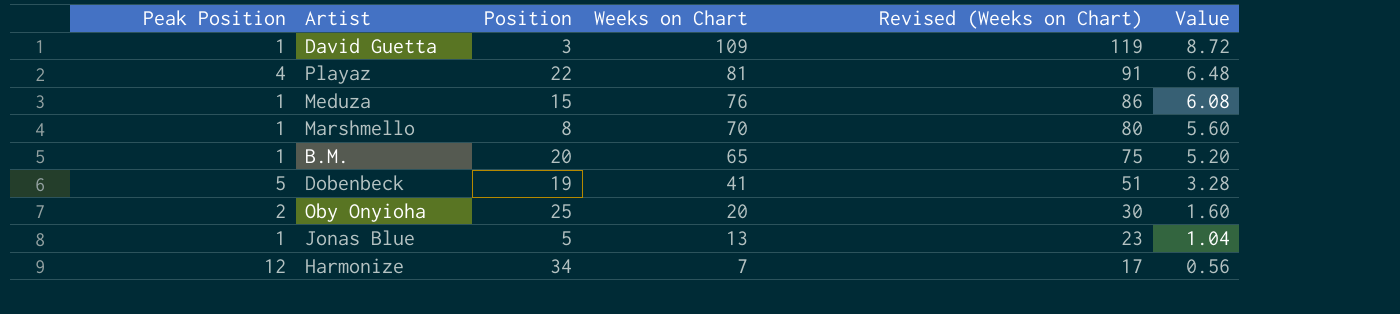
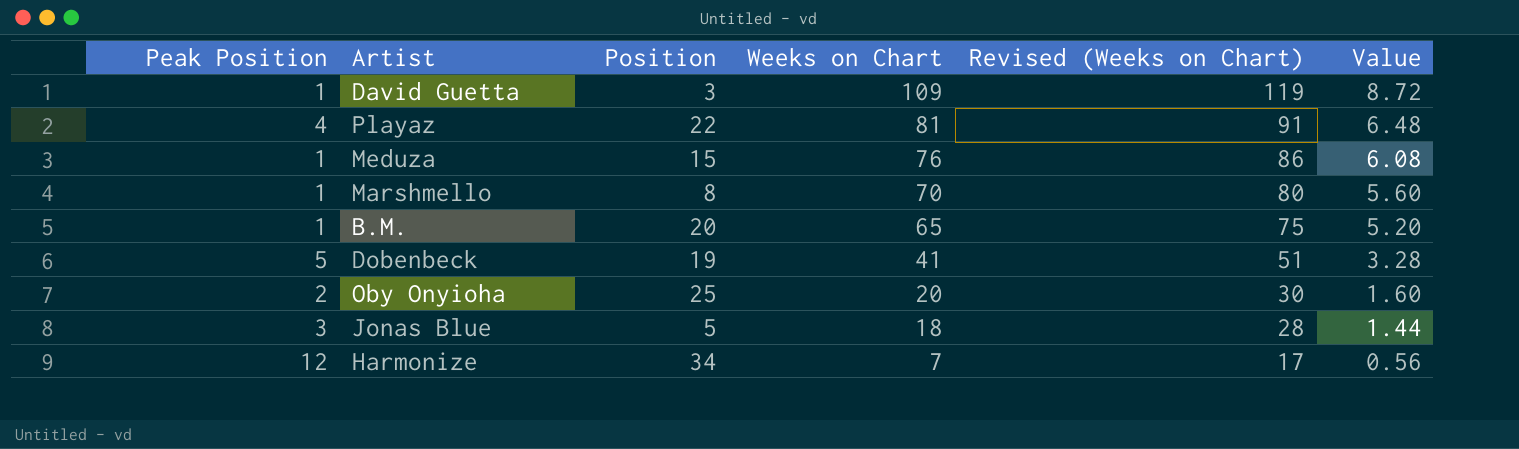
Jonas Blue | Peak Position: 1 -> 3
Jonas Blue | Weeks on Chart: 13 -> 18
Jonas Blue | Revised (Weeks on Chart): 23 -> 28
Jonas Blue | Value: 1.04 -> 1.44

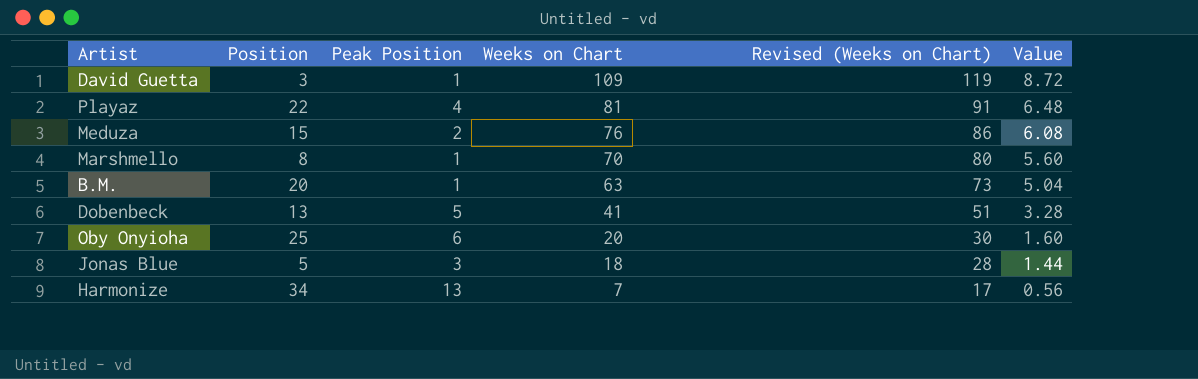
column Peak Position | position: 1 -> 3
Meduza | Peak Position: 1 -> 2
B.M. | Weeks on Chart: 65 -> 63
B.M. | Revised (Weeks on Chart): 75 -> 73
B.M. | Value: 5.20 -> 5.04
Dobenbeck | Position: 19 -> 13
Oby Onyioha | Peak Position: 2 -> 6
Harmonize | Peak Position: 12 -> 13

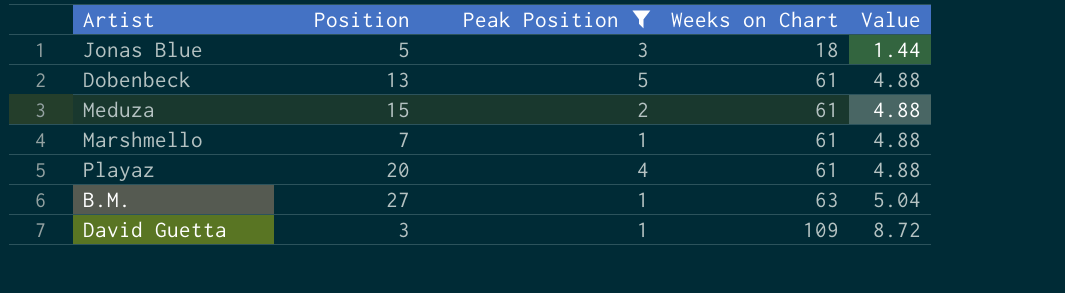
filter: none -> Peak Position <= 5
row order: Weeks on Chart descending -> Weeks on Chart ascending
column Revised (Weeks on Chart) | formula: [Weeks on Chart] + 10 -> none
Dobenbeck | Weeks on Chart: 41 -> 61
Dobenbeck | Value: 3.28 -> 4.88
Meduza | Weeks on Chart: 76 -> 61
Meduza | Value: 6.08 -> 4.88
Marshmello | Position: 8 -> 7
Marshmello | Weeks on Chart: 70 -> 61
Marshmello | Value: 5.60 -> 4.88
Playaz | Position: 22 -> 20
Playaz | Weeks on Chart: 81 -> 61
Playaz | Value: 6.48 -> 4.88
B.M. | Position: 20 -> 27

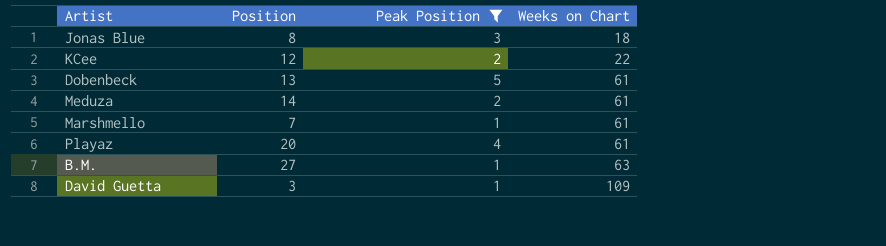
column Value | formula: [Weeks on Chart] * 0.08 -> none
Jonas Blue | Position: 5 -> 8
row KCee: none -> 12 | 2 | 22
Meduza | Position: 15 -> 14

